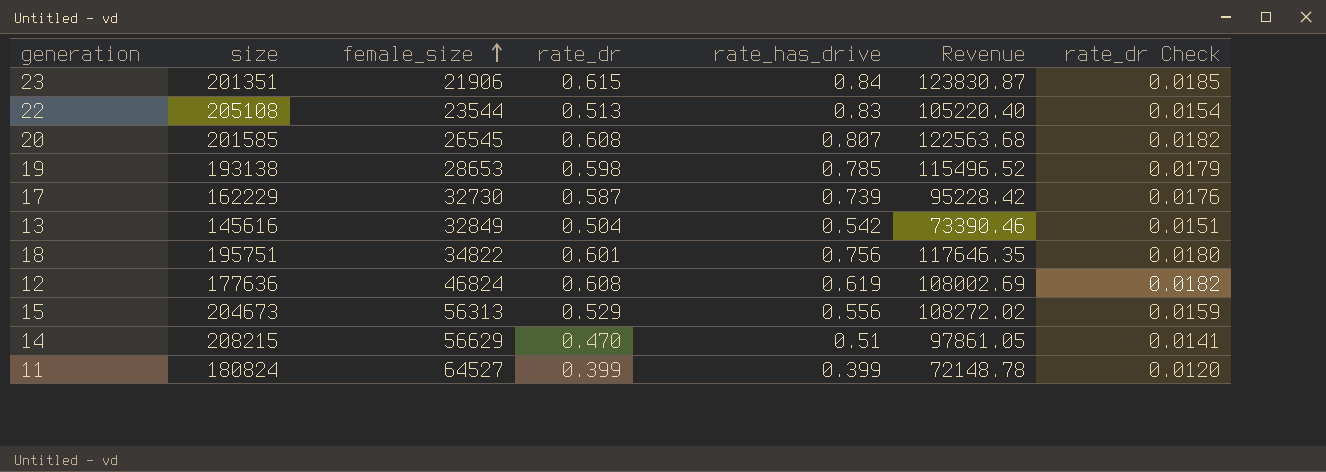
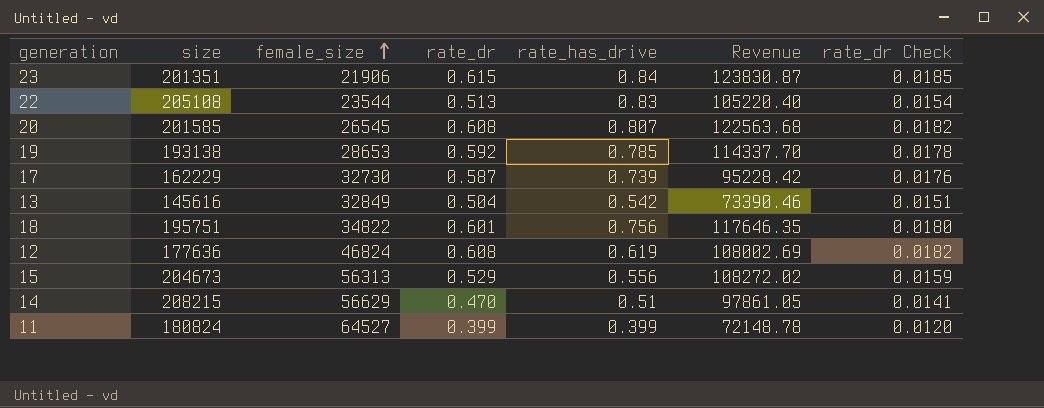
19 | rate_dr: 0.598 -> 0.592
19 | Revenue: 115496.52 -> 114337.70
19 | rate_dr Check: 0.0179 -> 0.0178

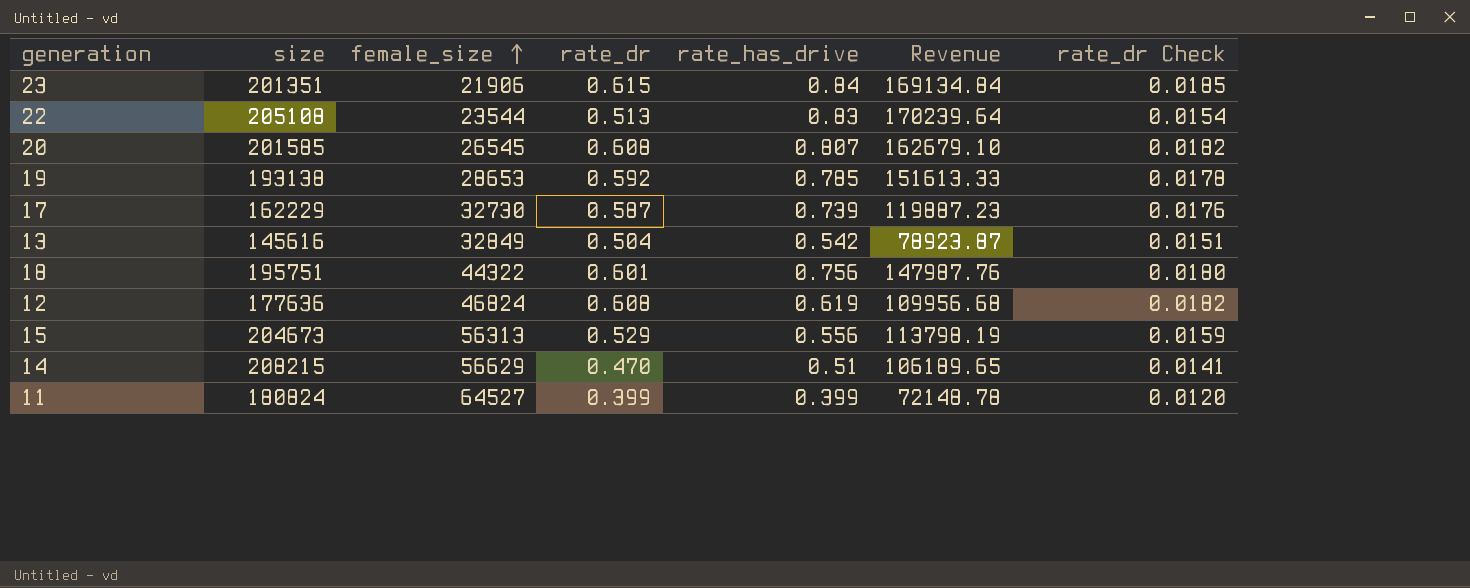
column Revenue | formula: [size] * [rate_dr] -> [size] * [rate_has_drive]
18 | female_size: 34822 -> 44322

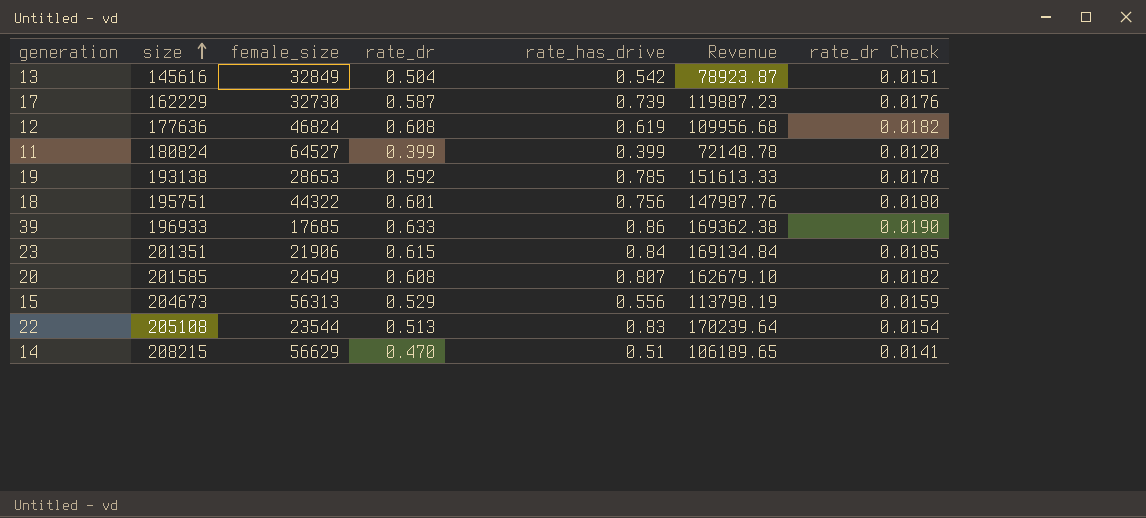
row order: female_size ascending -> size ascending
row 39: none -> 196933 | 17685 | 0.633 | 0.86 | 169362.38 | 0.0190
20 | female_size: 26545 -> 24549

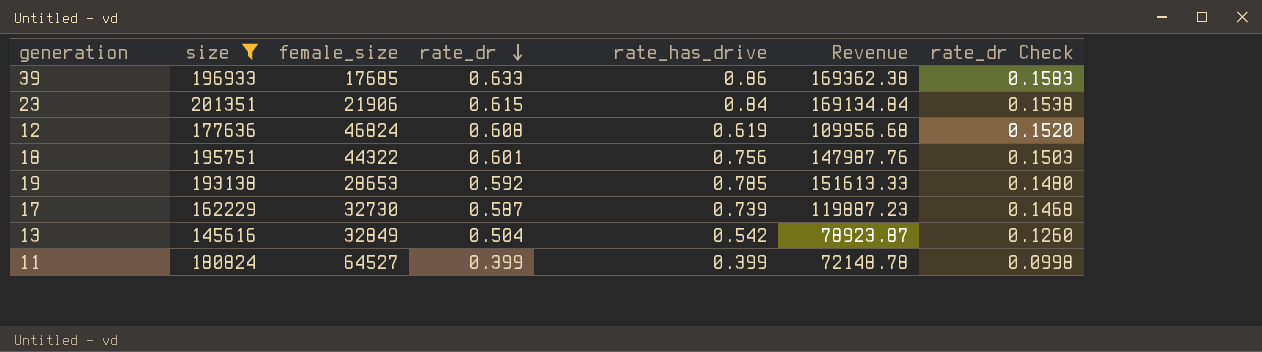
filter: none -> size <= 201351
row order: size ascending -> rate_dr descending
column rate_dr Check | formula: [rate_dr] * 0.03 -> [rate_dr] * 0.25

